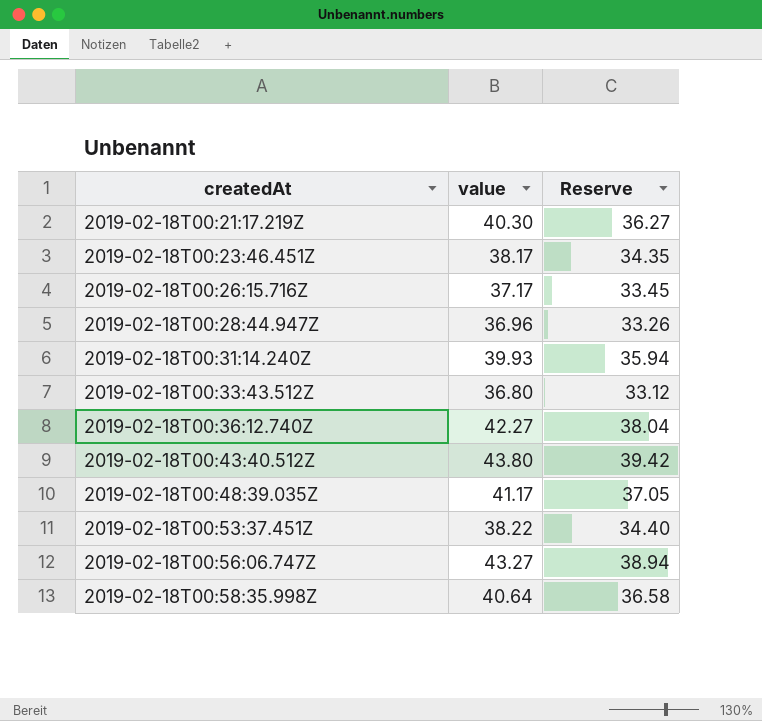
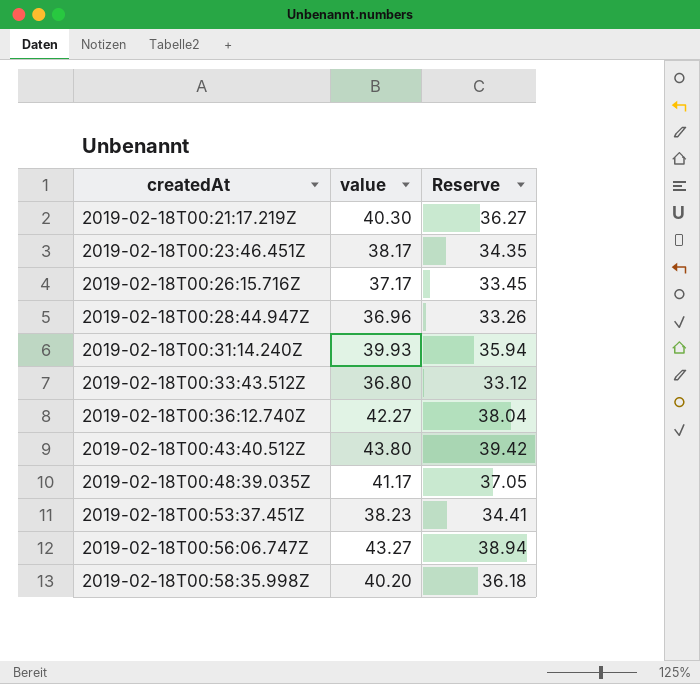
2019-02-18T00:53:37.451Z | value: 38.22 -> 38.23
2019-02-18T00:53:37.451Z | Reserve: 34.40 -> 34.41
2019-02-18T00:58:35.998Z | value: 40.64 -> 40.20
2019-02-18T00:58:35.998Z | Reserve: 36.58 -> 36.18

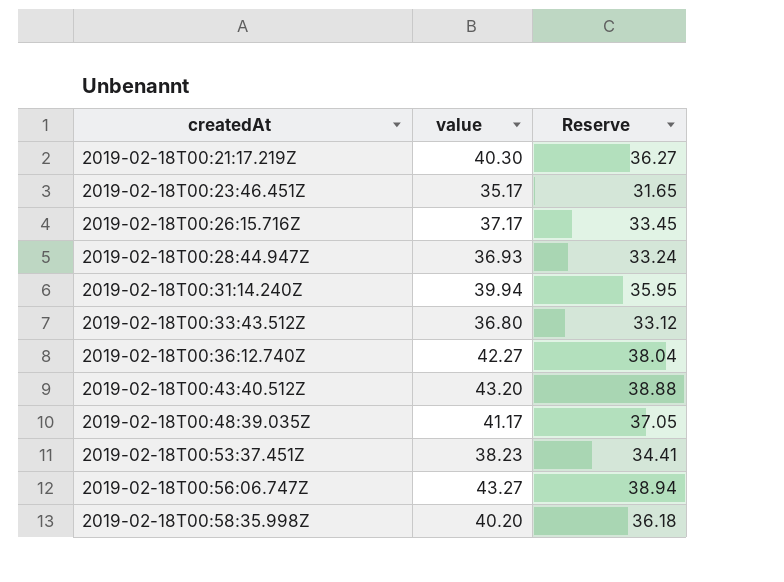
2019-02-18T00:23:46.451Z | value: 38.17 -> 35.17
2019-02-18T00:23:46.451Z | Reserve: 34.35 -> 31.65
2019-02-18T00:28:44.947Z | value: 36.96 -> 36.93
2019-02-18T00:28:44.947Z | Reserve: 33.26 -> 33.24
2019-02-18T00:31:14.240Z | value: 39.93 -> 39.94
2019-02-18T00:31:14.240Z | Reserve: 35.94 -> 35.95
2019-02-18T00:43:40.512Z | value: 43.80 -> 43.20
2019-02-18T00:43:40.512Z | Reserve: 39.42 -> 38.88

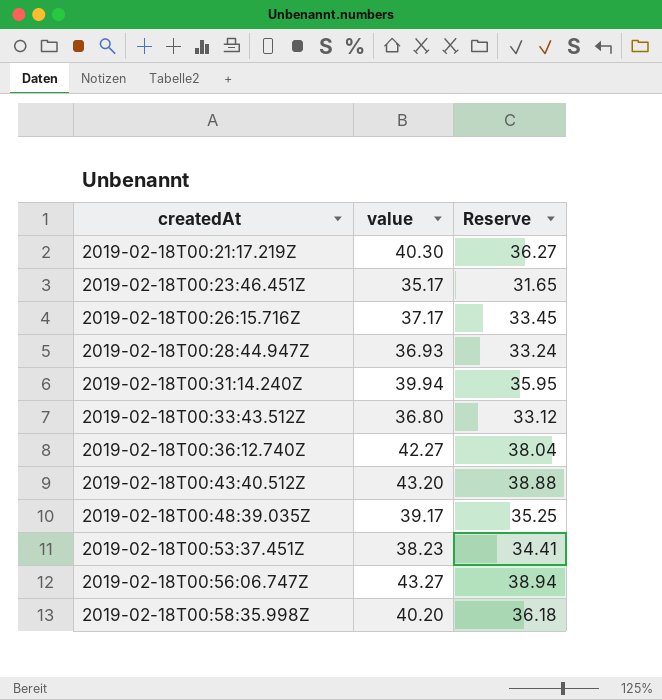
2019-02-18T00:48:39.035Z | value: 41.17 -> 39.17
2019-02-18T00:48:39.035Z | Reserve: 37.05 -> 35.25

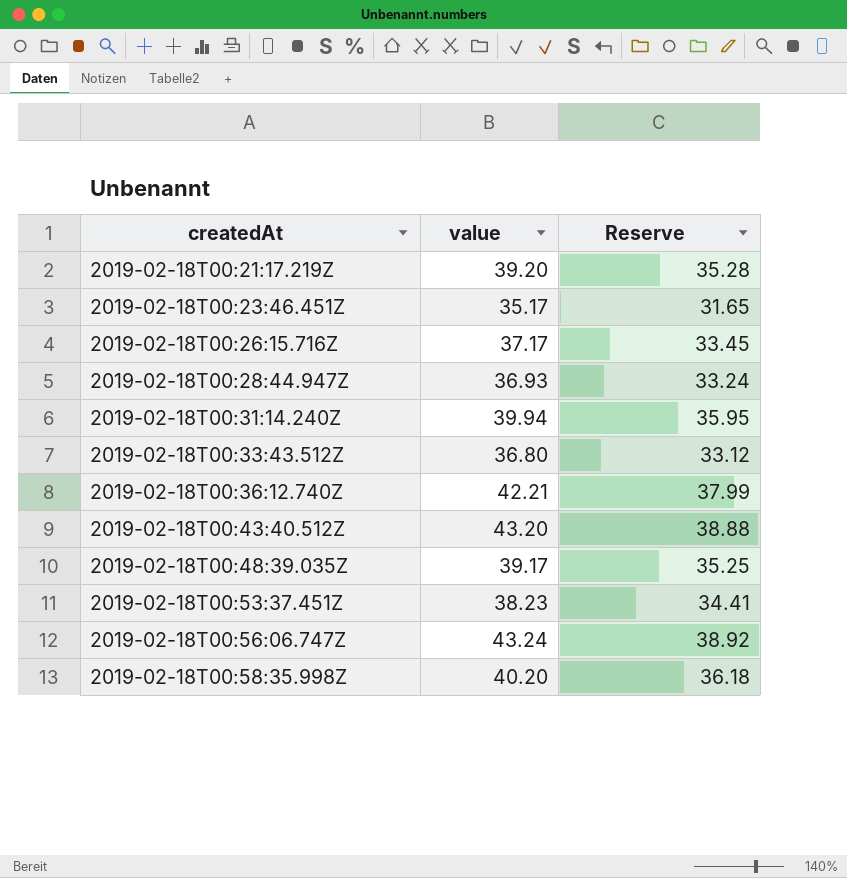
2019-02-18T00:21:17.219Z | value: 40.30 -> 39.20
2019-02-18T00:21:17.219Z | Reserve: 36.27 -> 35.28
2019-02-18T00:36:12.740Z | value: 42.27 -> 42.21
2019-02-18T00:36:12.740Z | Reserve: 38.04 -> 37.99
2019-02-18T00:56:06.747Z | value: 43.27 -> 43.24
2019-02-18T00:56:06.747Z | Reserve: 38.94 -> 38.92

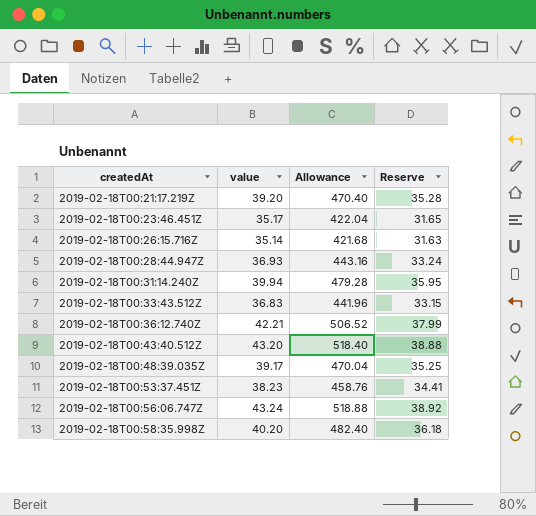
column Allowance | formula: none -> [value] * 12
2019-02-18T00:26:15.716Z | value: 37.17 -> 35.14
2019-02-18T00:26:15.716Z | Reserve: 33.45 -> 31.63
2019-02-18T00:33:43.512Z | value: 36.80 -> 36.83
2019-02-18T00:33:43.512Z | Reserve: 33.12 -> 33.15

